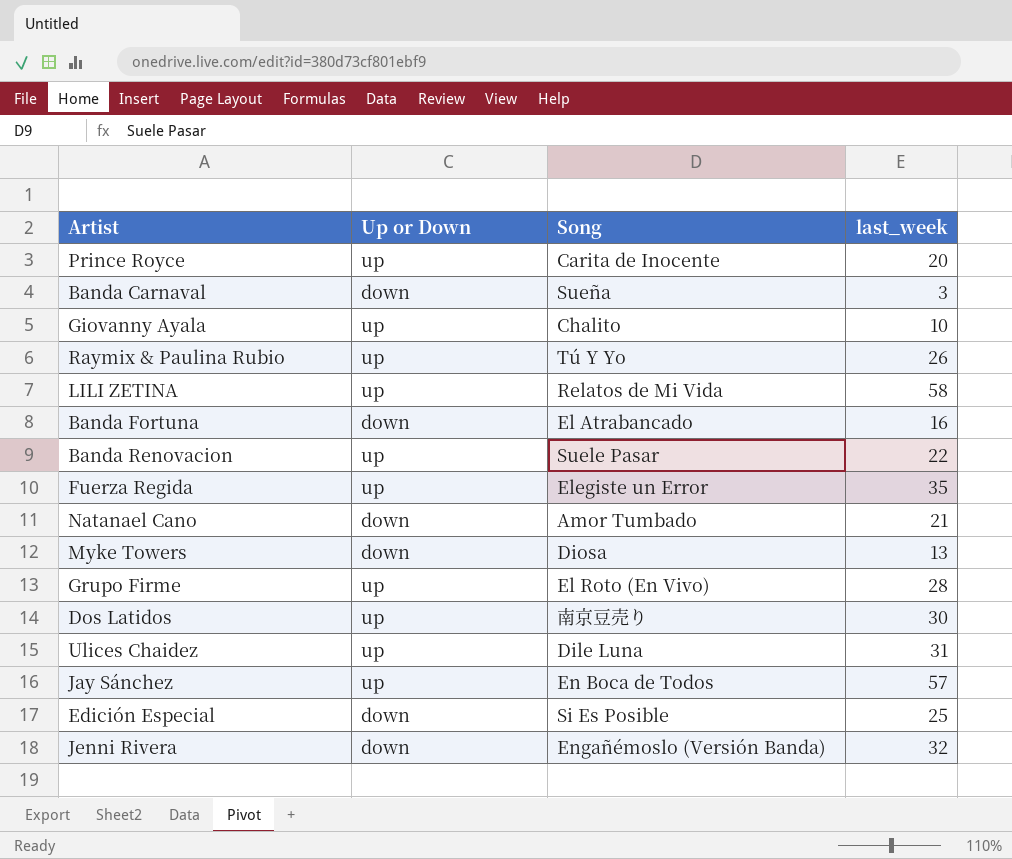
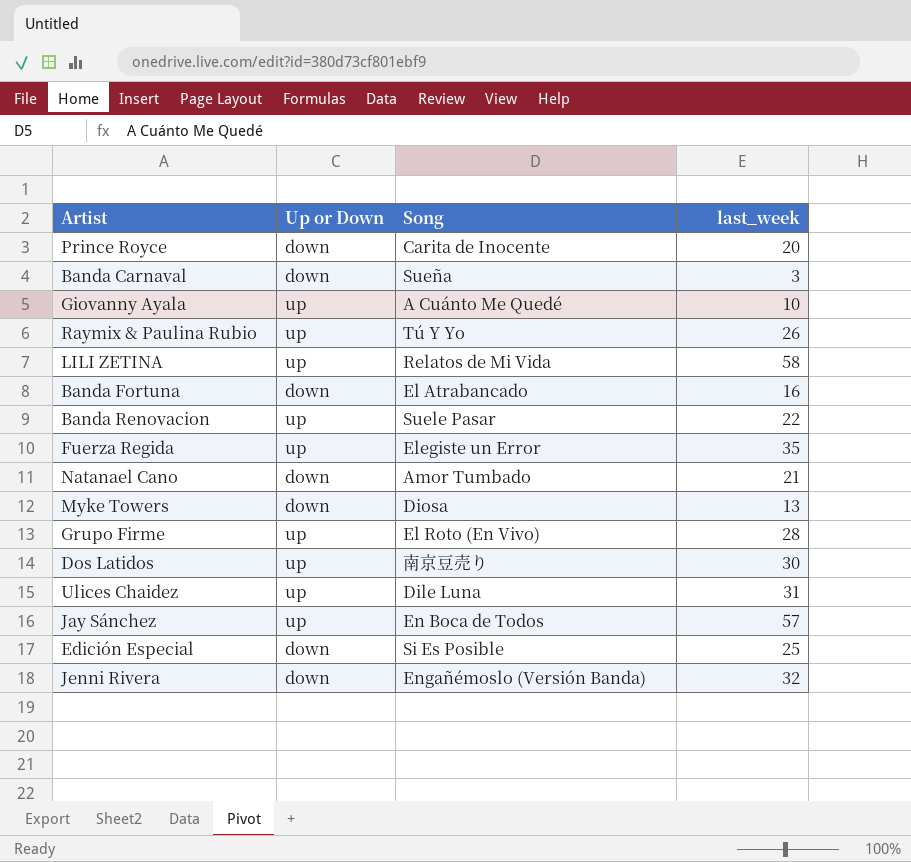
Prince Royce | Up or Down: up -> down
Giovanny Ayala | Song: Chalito -> A Cuánto Me Quedé

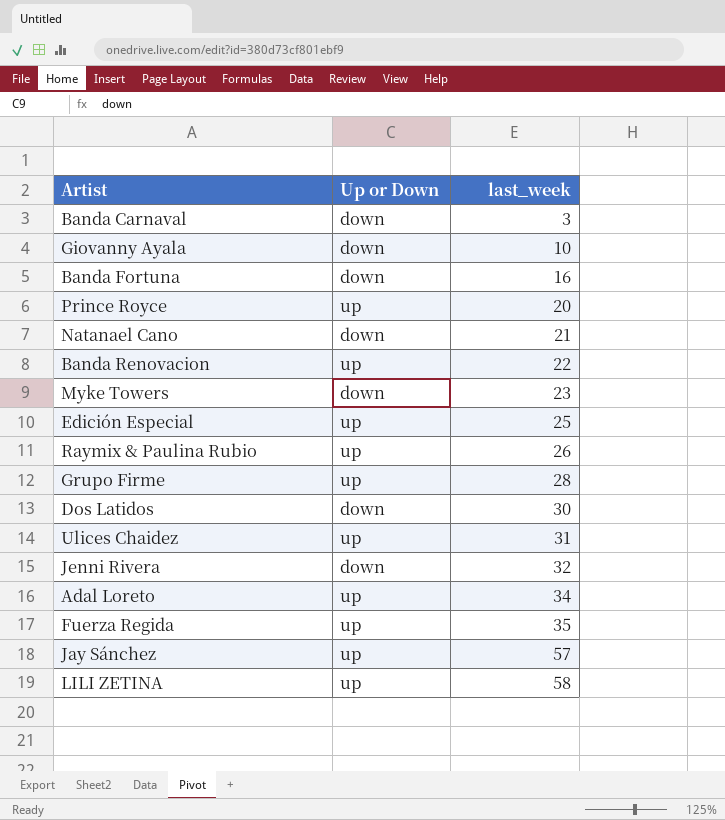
row order: none -> last_week ascending
column Song | position: 3 -> none
Giovanny Ayala | Up or Down: up -> down
Prince Royce | Up or Down: down -> up
Myke Towers | last_week: 13 -> 23
Edición Especial | Up or Down: down -> up
Dos Latidos | Up or Down: up -> down
row Adal Loreto: none -> up | 34

